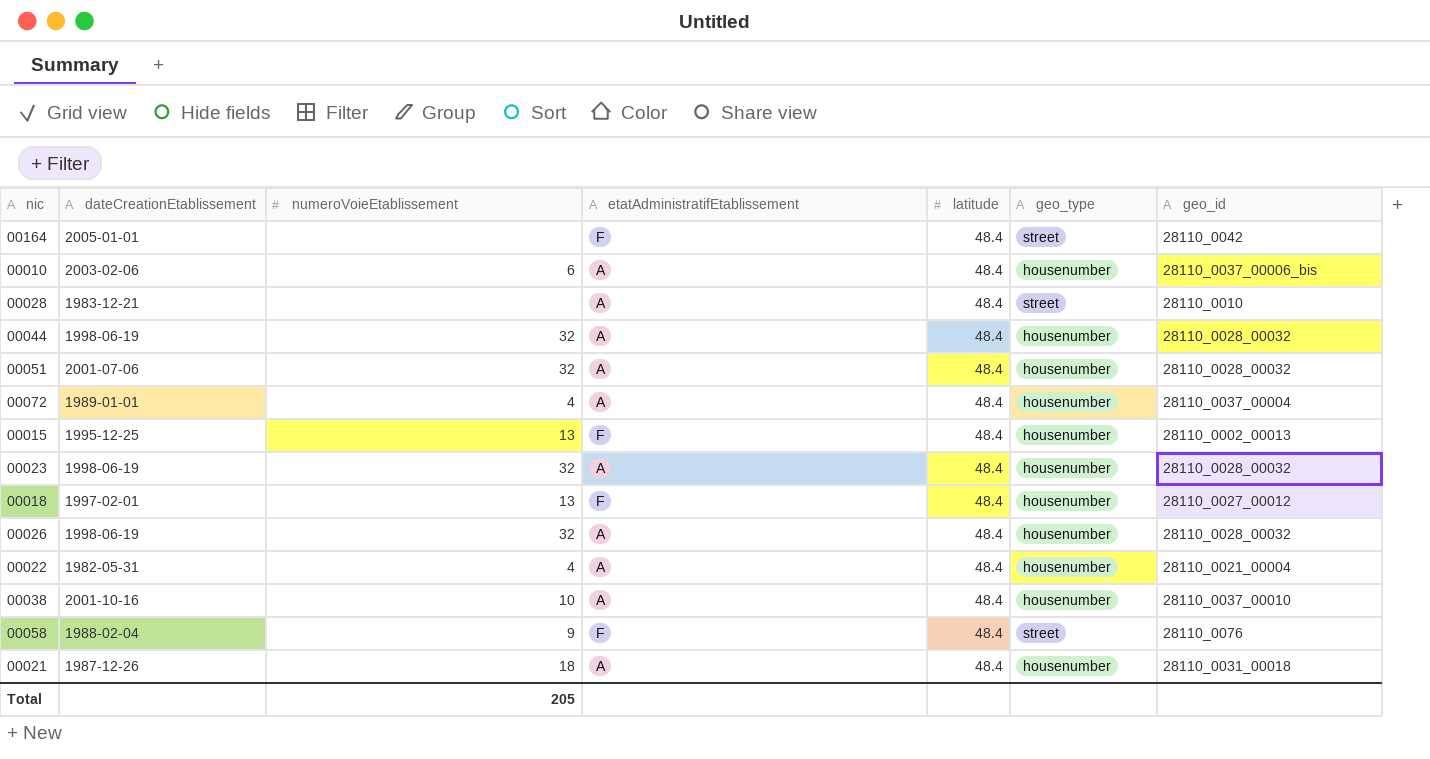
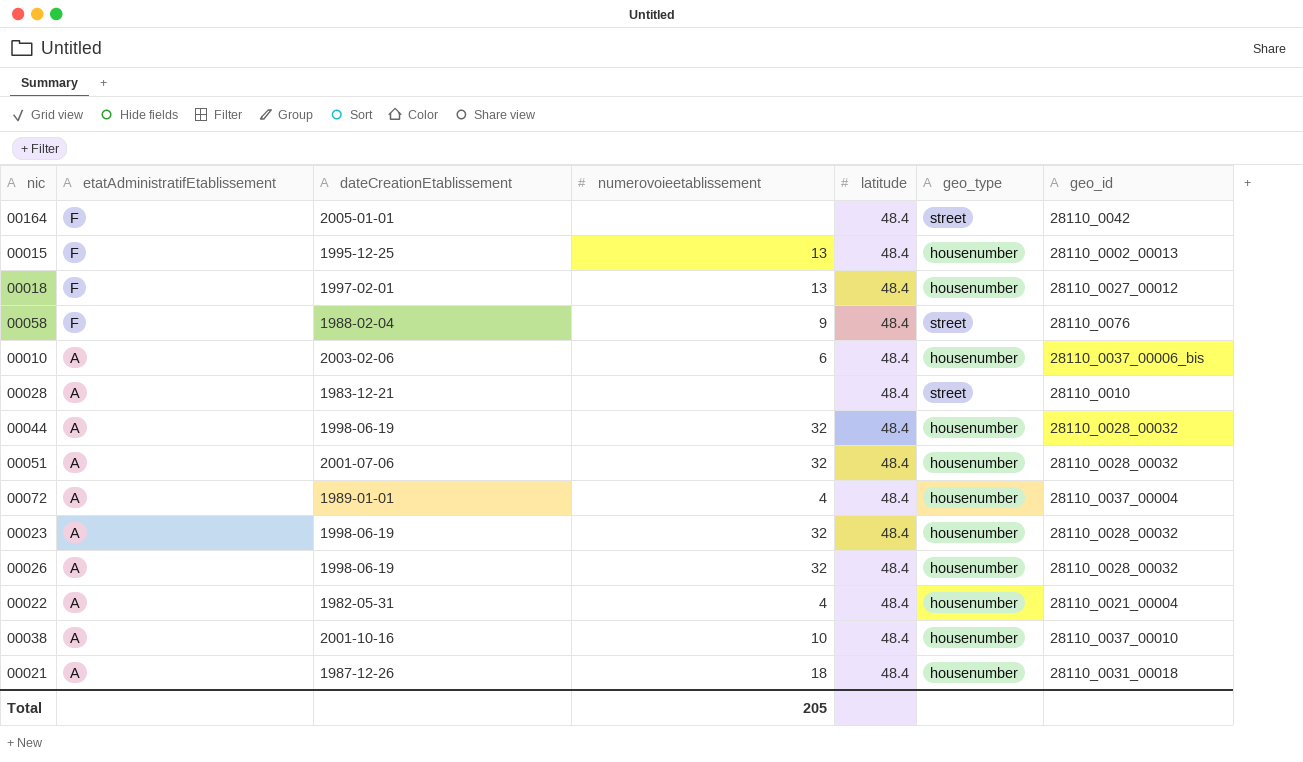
row order: none -> etatAdministratifEtablissement descending
column etatAdministratifEtablissement | position: 4 -> 2
column name: numeroVoieEtablissement -> numerovoieetablissement

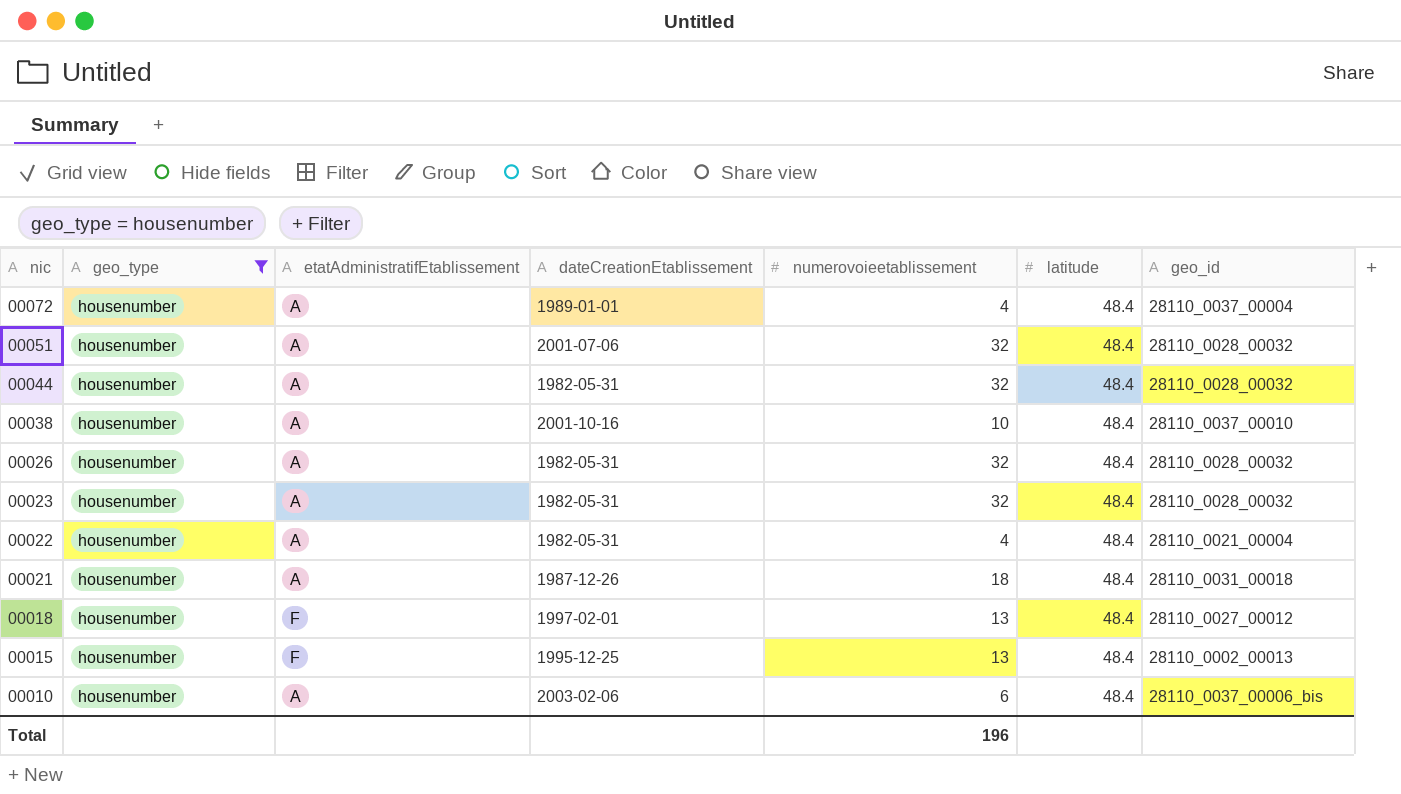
filter: none -> geo_type = housenumber
row order: etatAdministratifEtablissement descending -> nic descending
column geo_type | position: 6 -> 2
00044 | dateCreationEtablissement: 1998-06-19 -> 1982-05-31
00026 | dateCreationEtablissement: 1998-06-19 -> 1982-05-31
00023 | dateCreationEtablissement: 1998-06-19 -> 1982-05-31
Total | numerovoieetablissement: 205 -> 196

